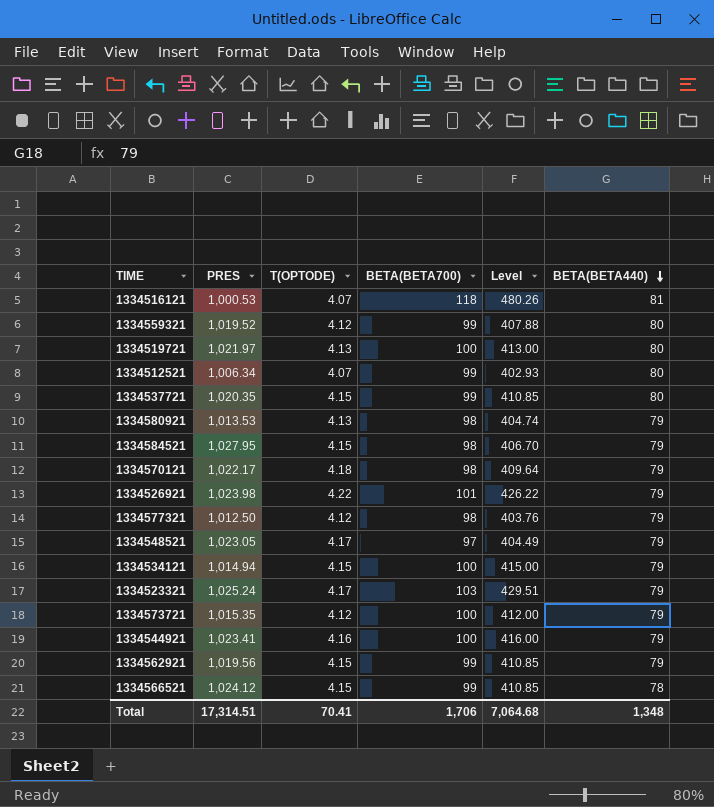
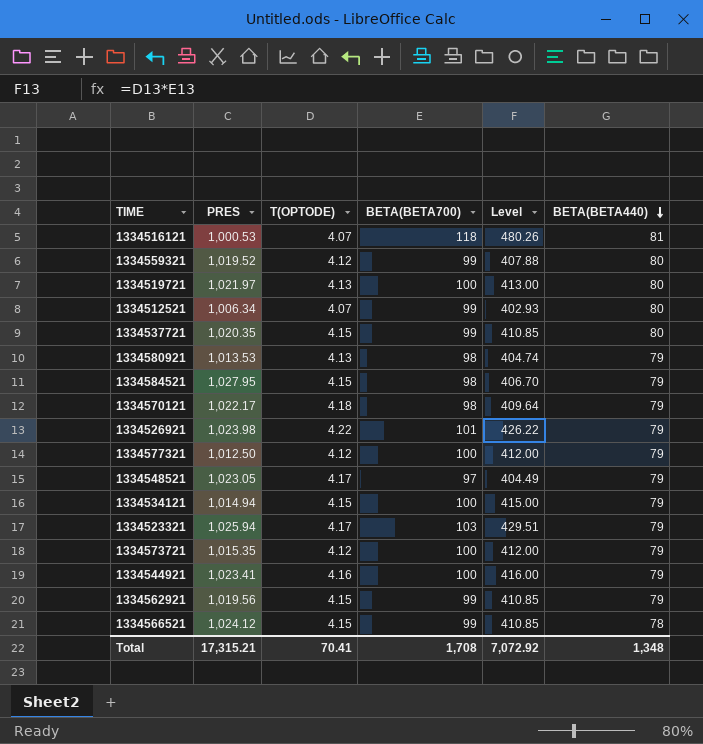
1334577321 | BETA(BETA700): 98 -> 100
1334577321 | Level: 403.76 -> 412.00
1334523321 | PRES: 1,025.24 -> 1,025.94
Total | PRES: 17,314.51 -> 17,315.21
Total | BETA(BETA700): 1,706 -> 1,708
Total | Level: 7,064.68 -> 7,072.92

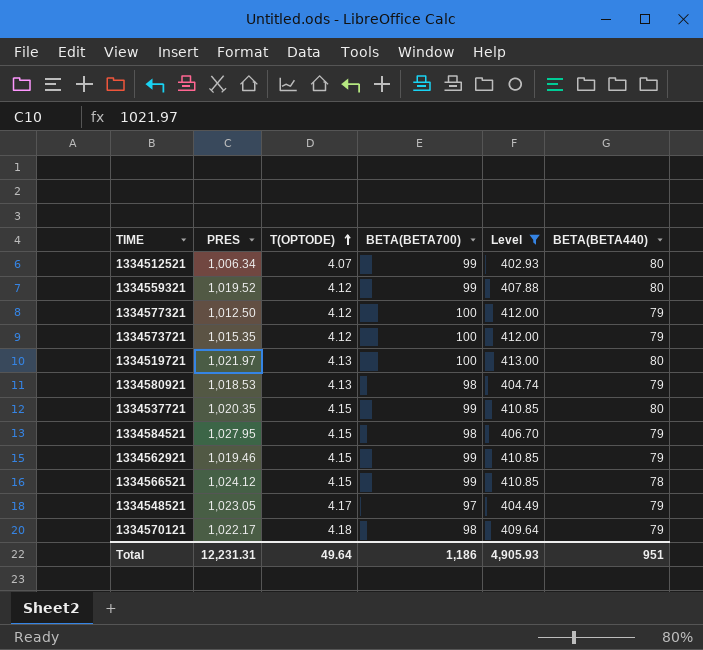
filter: none -> Level <= 413.00
row order: BETA(BETA440) descending -> T(OPTODE) ascending
1334580921 | PRES: 1,013.53 -> 1,018.53
1334562921 | PRES: 1,019.56 -> 1,019.46
Total | PRES: 17,315.21 -> 12,231.31
Total | T(OPTODE): 70.41 -> 49.64
Total | BETA(BETA700): 1,708 -> 1,186
Total | Level: 7,072.92 -> 4,905.93
Total | BETA(BETA440): 1,348 -> 951

